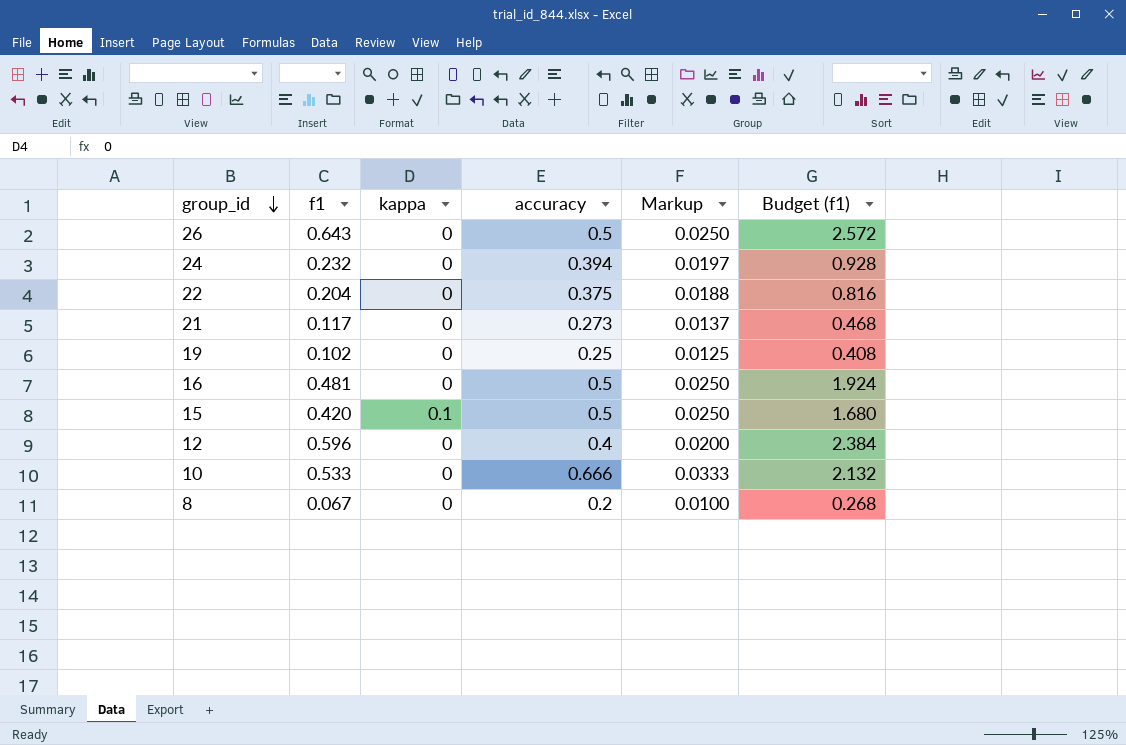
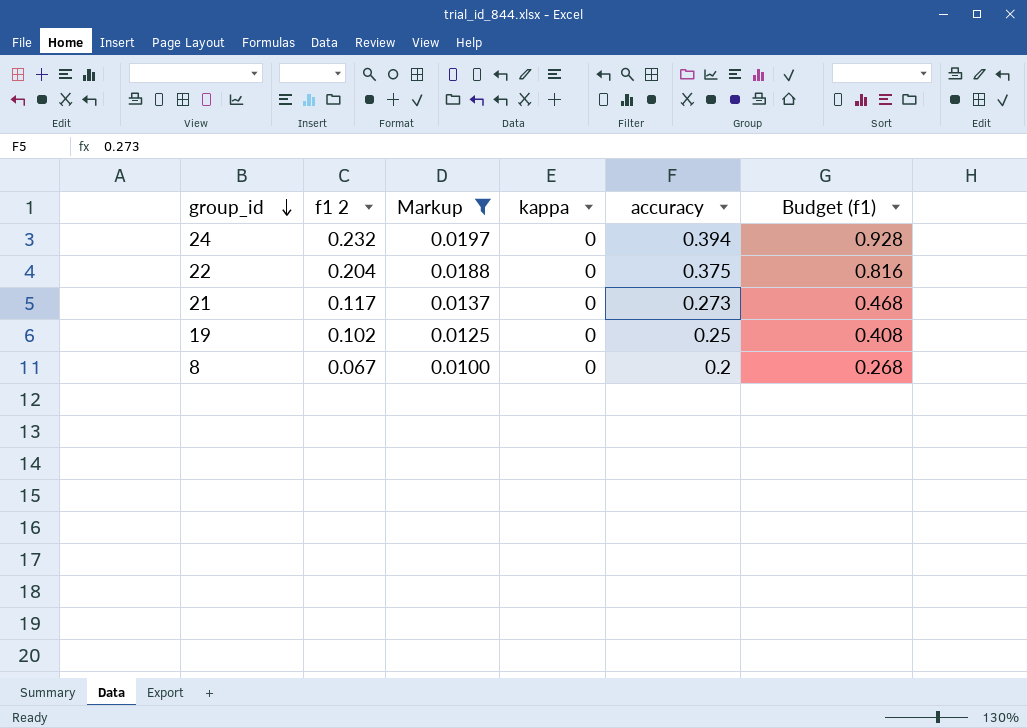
filter: none -> Markup <= 0.0197
column name: f1 -> f1 2
column Markup | position: 5 -> 3

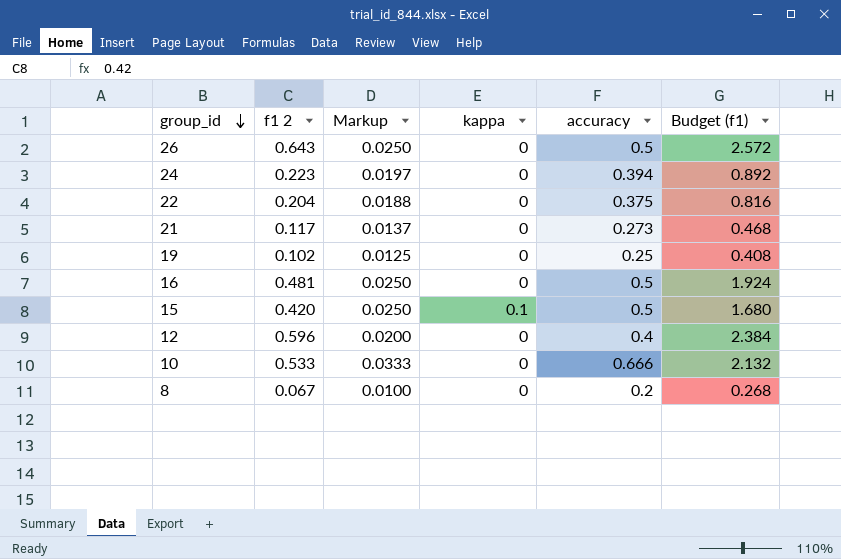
filter: Markup <= 0.0197 -> none
24 | f1 2: 0.232 -> 0.223
24 | Budget (f1): 0.928 -> 0.892

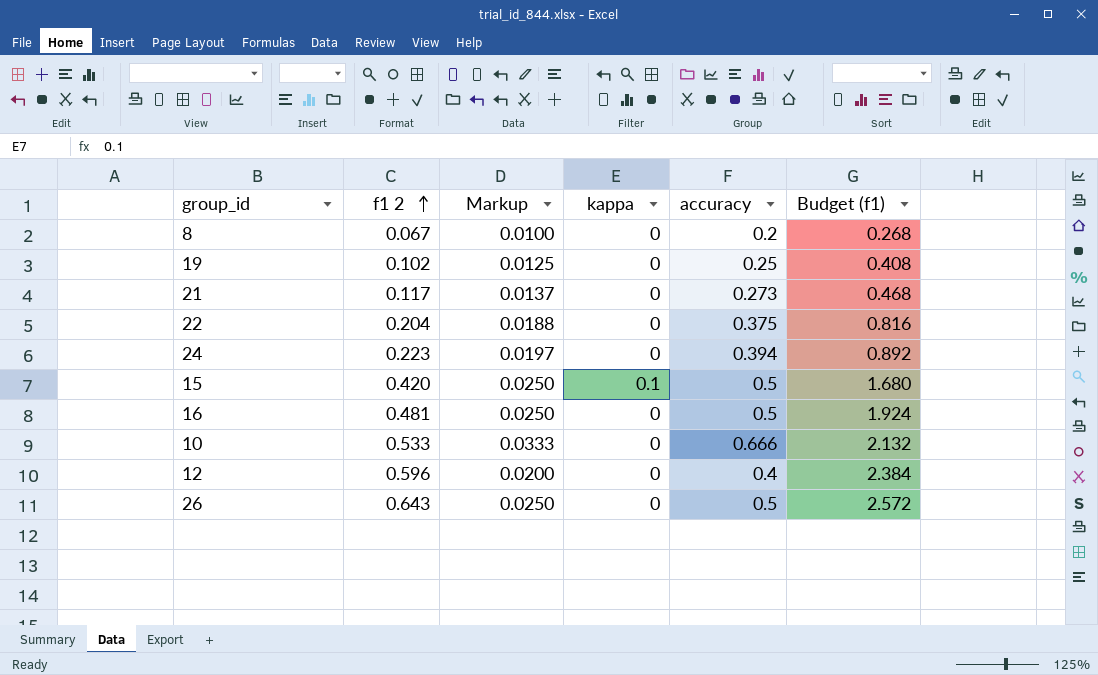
row order: group_id descending -> f1 2 ascending

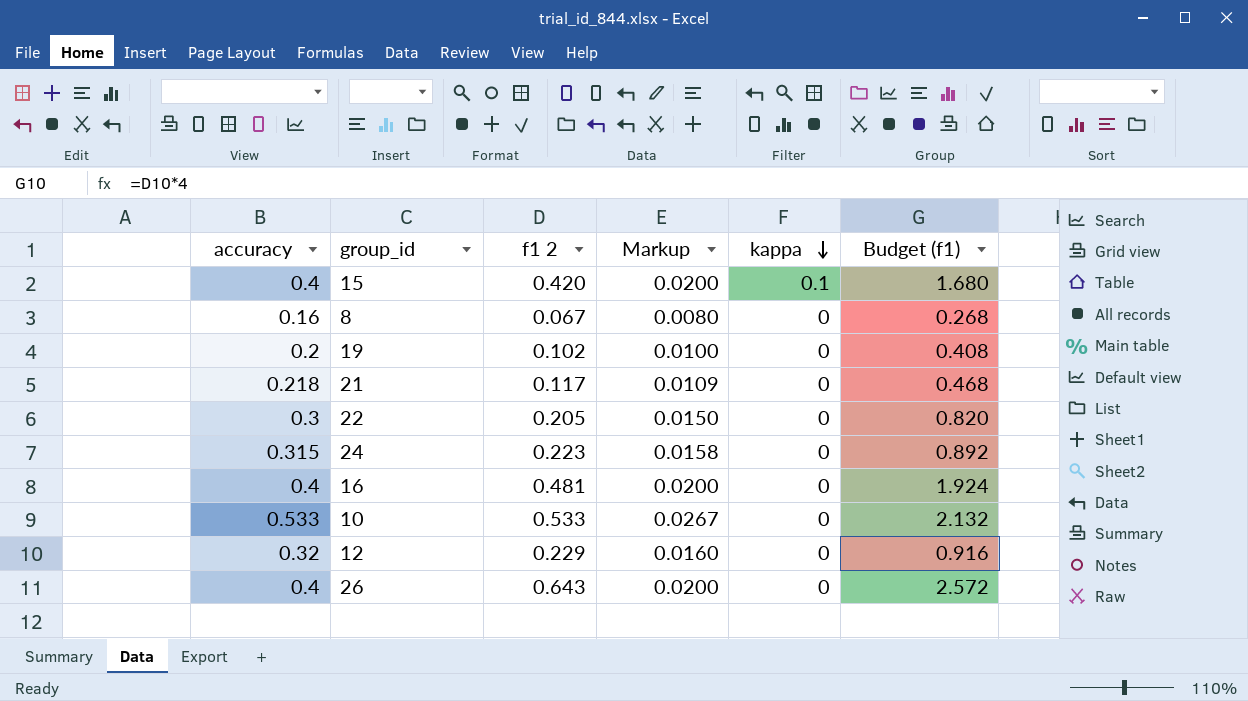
row order: f1 2 ascending -> kappa descending
column accuracy | position: 5 -> 1
15 | accuracy: 0.5 -> 0.4
15 | Markup: 0.0250 -> 0.0200
8 | accuracy: 0.2 -> 0.16
8 | Markup: 0.0100 -> 0.0080
19 | accuracy: 0.25 -> 0.2
19 | Markup: 0.0125 -> 0.0100
21 | accuracy: 0.273 -> 0.218
21 | Markup: 0.0137 -> 0.0109
22 | accuracy: 0.375 -> 0.3
22 | f1 2: 0.204 -> 0.205
22 | Markup: 0.0188 -> 0.0150
22 | Budget (f1): 0.816 -> 0.820
24 | accuracy: 0.394 -> 0.315
24 | Markup: 0.0197 -> 0.0158
16 | accuracy: 0.5 -> 0.4
16 | Markup: 0.0250 -> 0.0200
10 | accuracy: 0.666 -> 0.533
10 | Markup: 0.0333 -> 0.0267
12 | accuracy: 0.4 -> 0.32
12 | f1 2: 0.596 -> 0.229
12 | Markup: 0.0200 -> 0.0160
12 | Budget (f1): 2.384 -> 0.916
26 | accuracy: 0.5 -> 0.4
26 | Markup: 0.0250 -> 0.0200

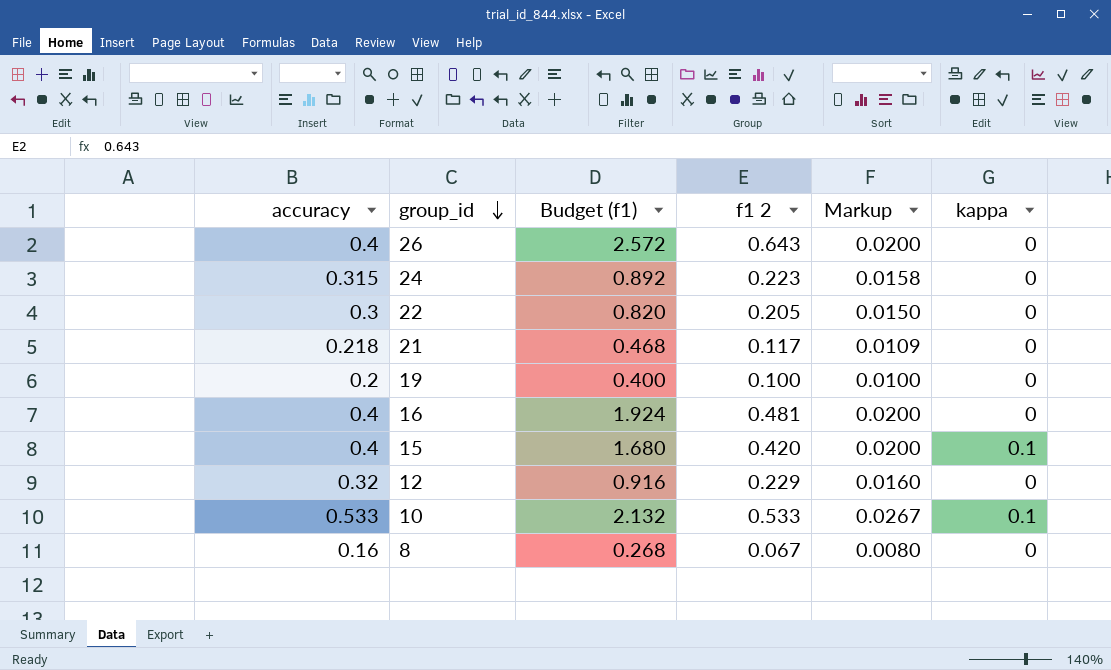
row order: kappa descending -> group_id descending
column Budget (f1) | position: 6 -> 3
19 | Budget (f1): 0.408 -> 0.400
19 | f1 2: 0.102 -> 0.100
10 | kappa: 0 -> 0.1

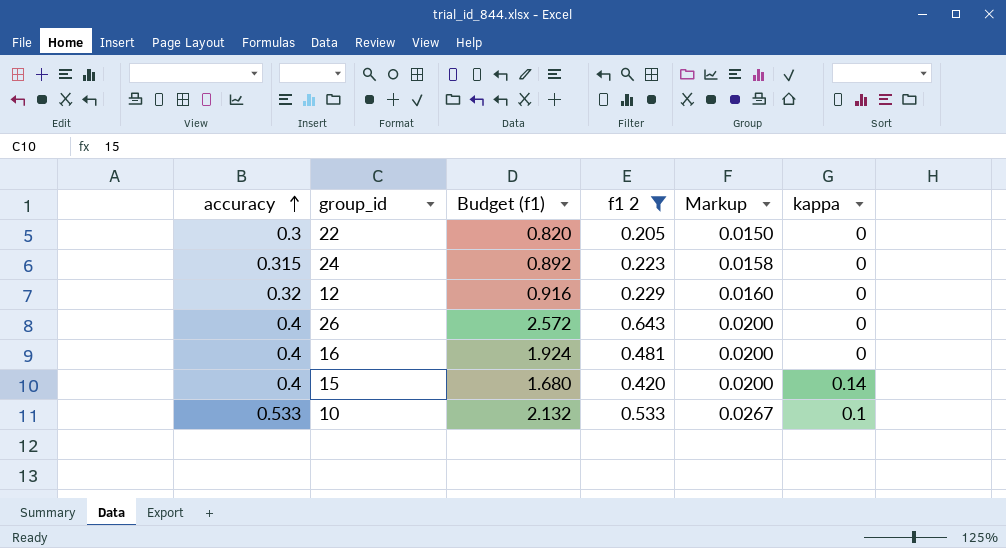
filter: none -> f1 2 >= 0.205
row order: group_id descending -> accuracy ascending
15 | kappa: 0.1 -> 0.14

